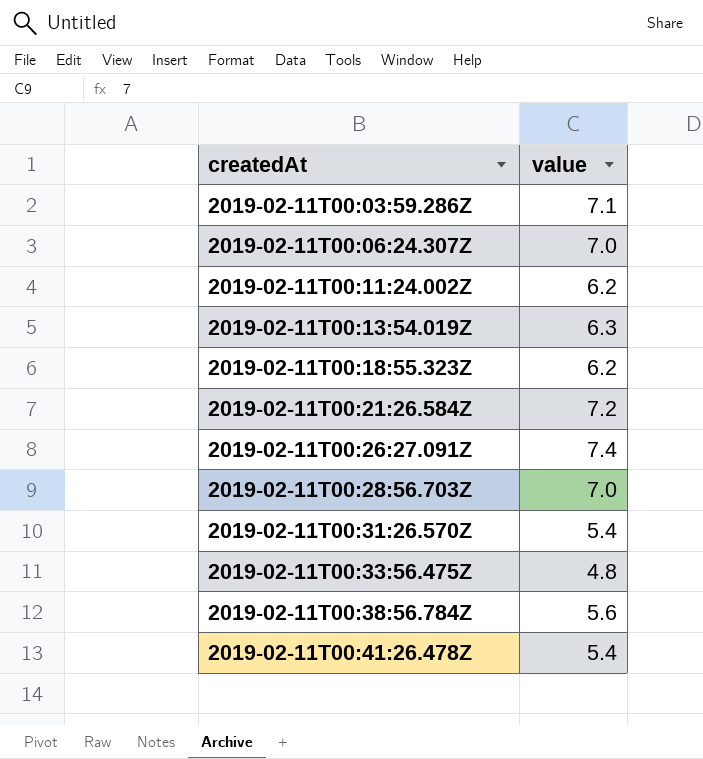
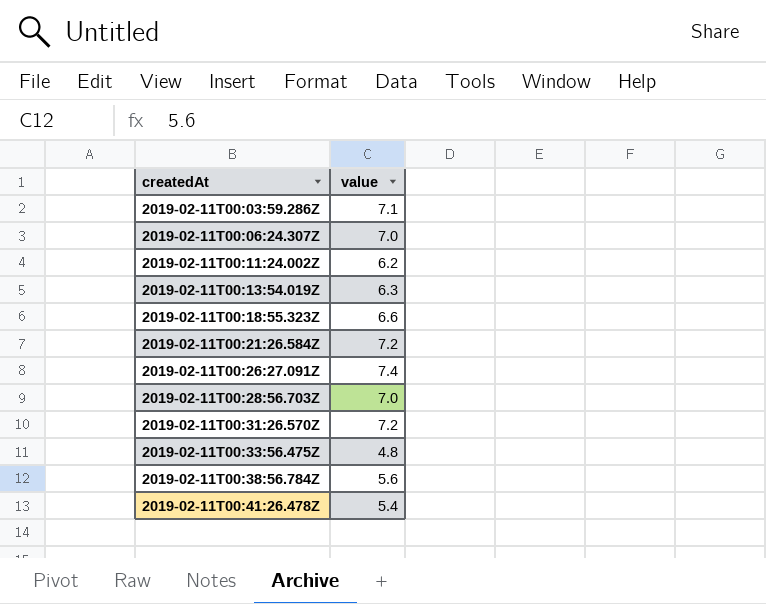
2019-02-11T00:18:55.323Z | value: 6.2 -> 6.6
2019-02-11T00:31:26.570Z | value: 5.4 -> 7.2

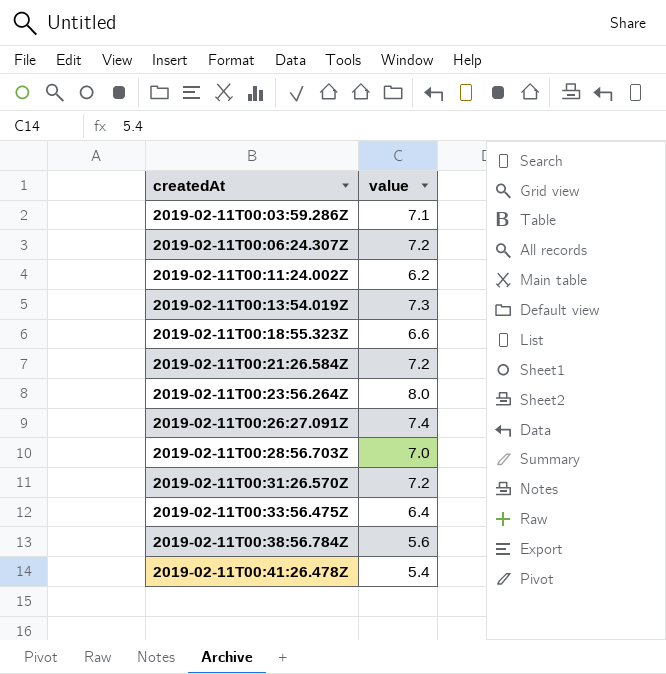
2019-02-11T00:06:24.307Z | value: 7.0 -> 7.2
2019-02-11T00:13:54.019Z | value: 6.3 -> 7.3
row 2019-02-11T00:23:56.264Z: none -> 8.0
2019-02-11T00:33:56.475Z | value: 4.8 -> 6.4

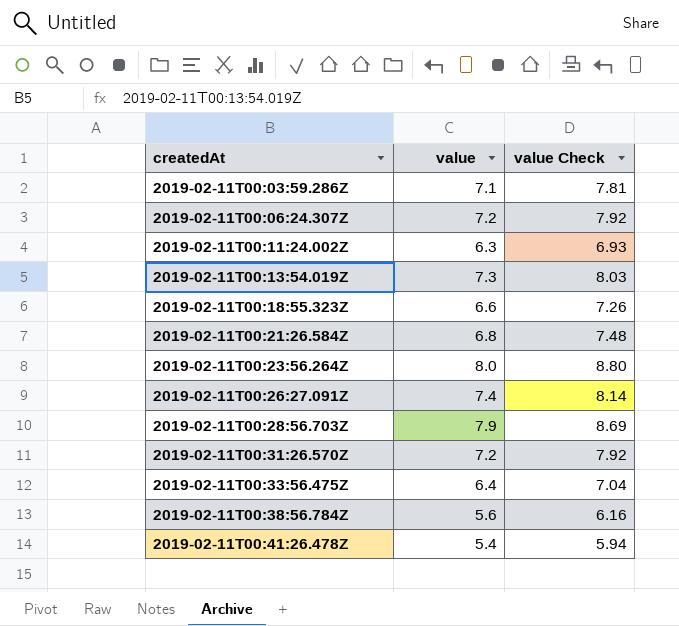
column value Check | formula: none -> [value] * 1.1
2019-02-11T00:11:24.002Z | value: 6.2 -> 6.3
2019-02-11T00:21:26.584Z | value: 7.2 -> 6.8
2019-02-11T00:28:56.703Z | value: 7.0 -> 7.9

